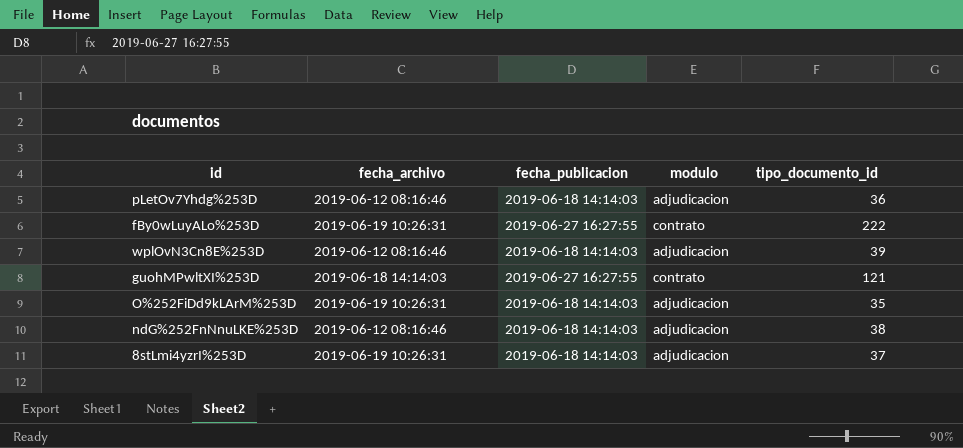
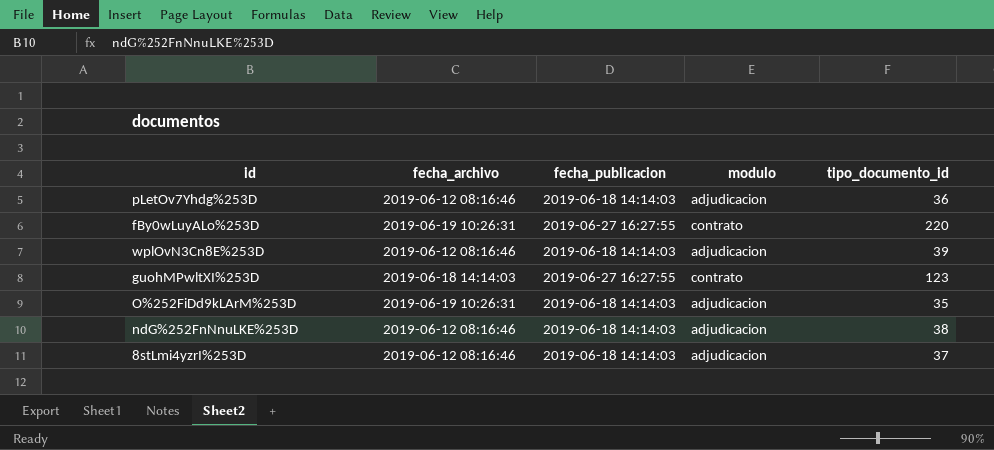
fBy0wLuyALo%253D | tipo_documento_id: 222 -> 220
guohMPwltXI%253D | tipo_documento_id: 121 -> 123
8stLmi4yzrI%253D | fecha_archivo: 2019-06-19 10:26:31 -> 2019-06-12 08:16:46

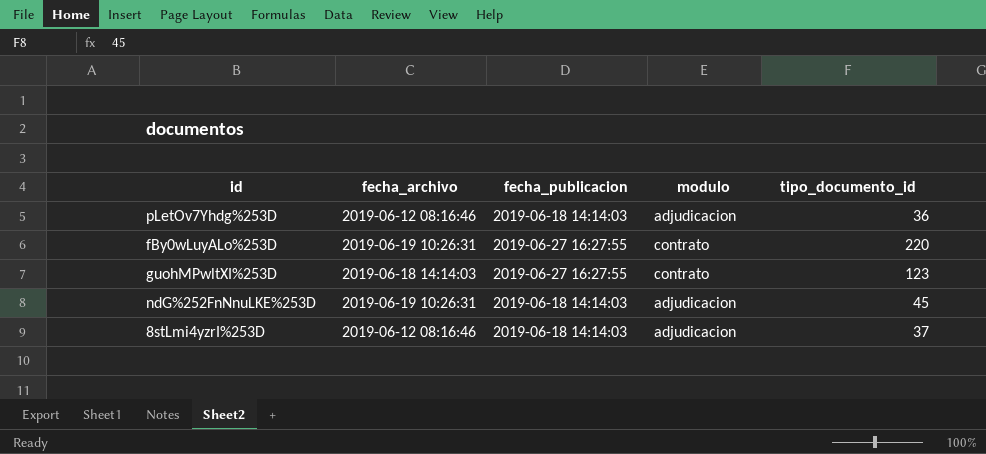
row wplOvN3Cn8E%253D: 2019-06-12 08:16:46 | 2019-06-18 14:14:03 | adjudicacion | 39 -> none
row O%252FiDd9kLArM%253D: 2019-06-19 10:26:31 | 2019-06-18 14:14:03 | adjudicacion | 35 -> none
ndG%252FnNnuLKE%253D | fecha_archivo: 2019-06-12 08:16:46 -> 2019-06-19 10:26:31
ndG%252FnNnuLKE%253D | tipo_documento_id: 38 -> 45

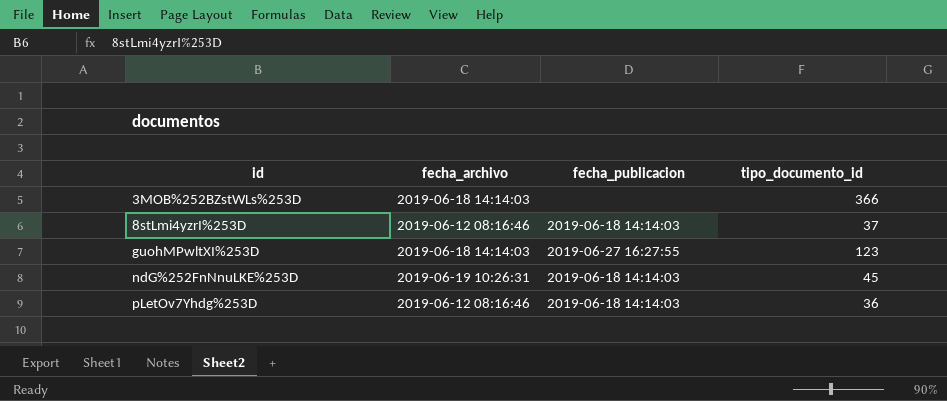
row order: none -> id ascending
column modulo | position: 4 -> none
row fBy0wLuyALo%253D: 2019-06-19 10:26:31 | 2019-06-27 16:27:55 | contrato | 220 -> none
row 3MOB%252BZstWLs%253D: none -> 2019-06-18 14:14:03 | none | 366

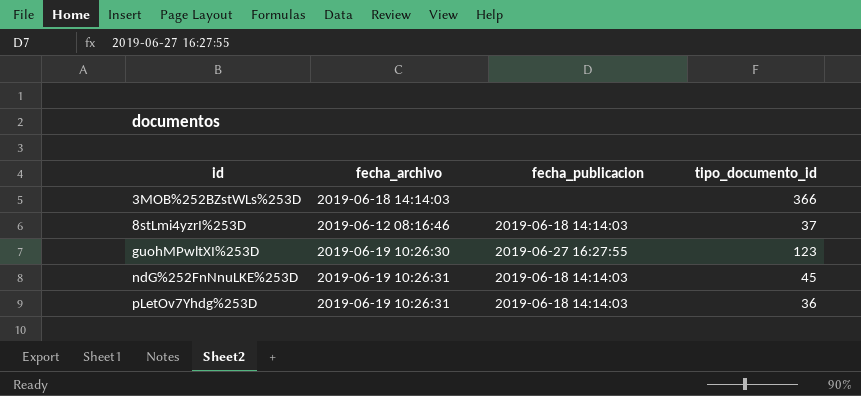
guohMPwltXI%253D | fecha_archivo: 2019-06-18 14:14:03 -> 2019-06-19 10:26:30
pLetOv7Yhdg%253D | fecha_archivo: 2019-06-12 08:16:46 -> 2019-06-19 10:26:31

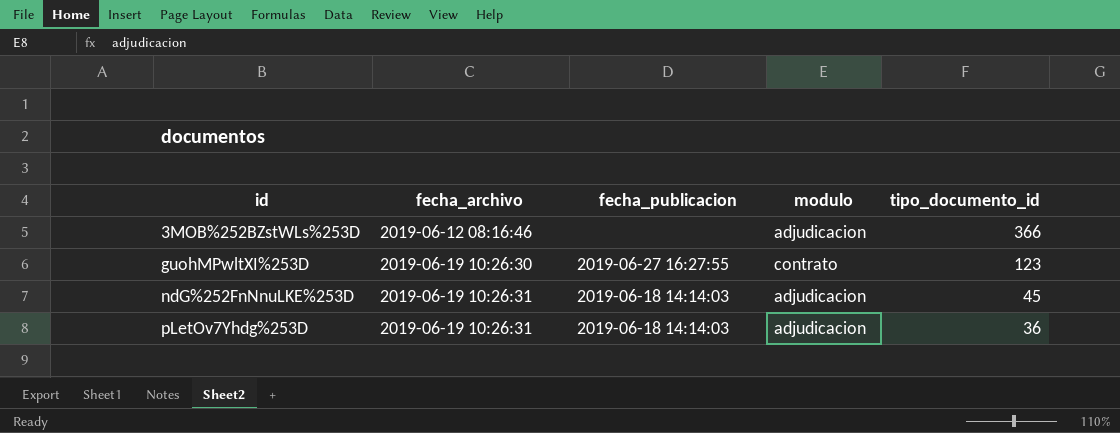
column modulo | position: none -> 4
row 8stLmi4yzrI%253D: 2019-06-12 08:16:46 | 2019-06-18 14:14:03 | 37 -> none
3MOB%252BZstWLs%253D | fecha_archivo: 2019-06-18 14:14:03 -> 2019-06-12 08:16:46

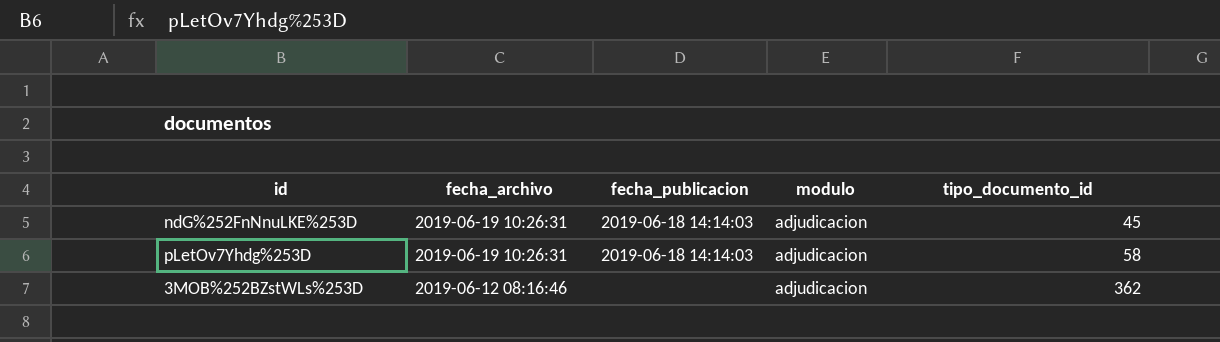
row order: id ascending -> fecha_archivo descending
row guohMPwltXI%253D: 2019-06-19 10:26:30 | 2019-06-27 16:27:55 | contrato | 123 -> none
pLetOv7Yhdg%253D | tipo_documento_id: 36 -> 58
3MOB%252BZstWLs%253D | tipo_documento_id: 366 -> 362

